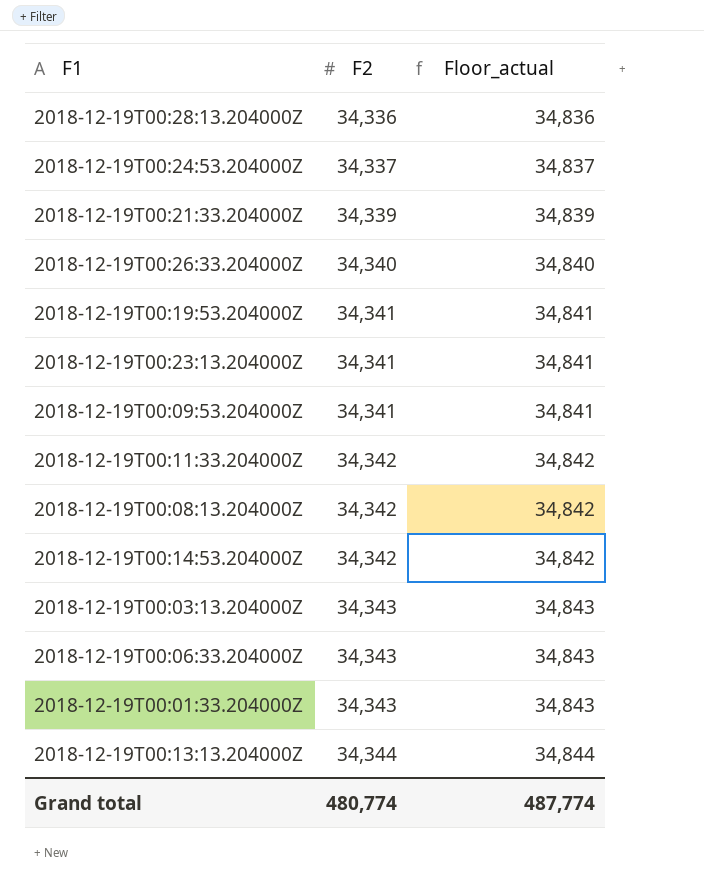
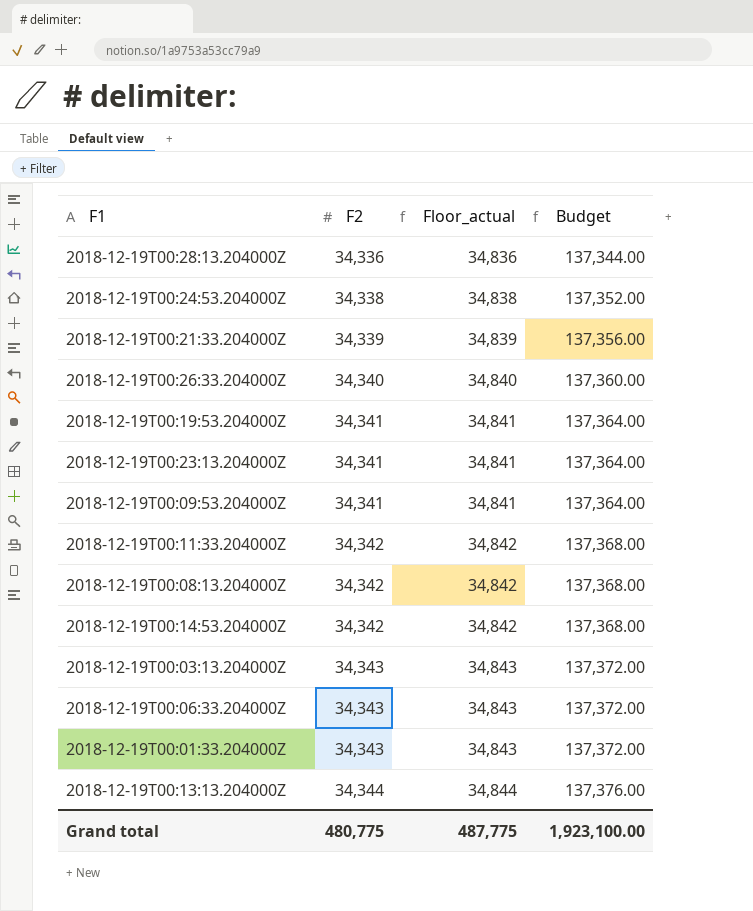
column Budget | formula: none -> [F2] * 4
2018-12-19T00:24:53.204000Z | F2: 34,337 -> 34,338
2018-12-19T00:24:53.204000Z | Floor_actual: 34,837 -> 34,838
Grand total | F2: 480,774 -> 480,775
Grand total | Floor_actual: 487,774 -> 487,775

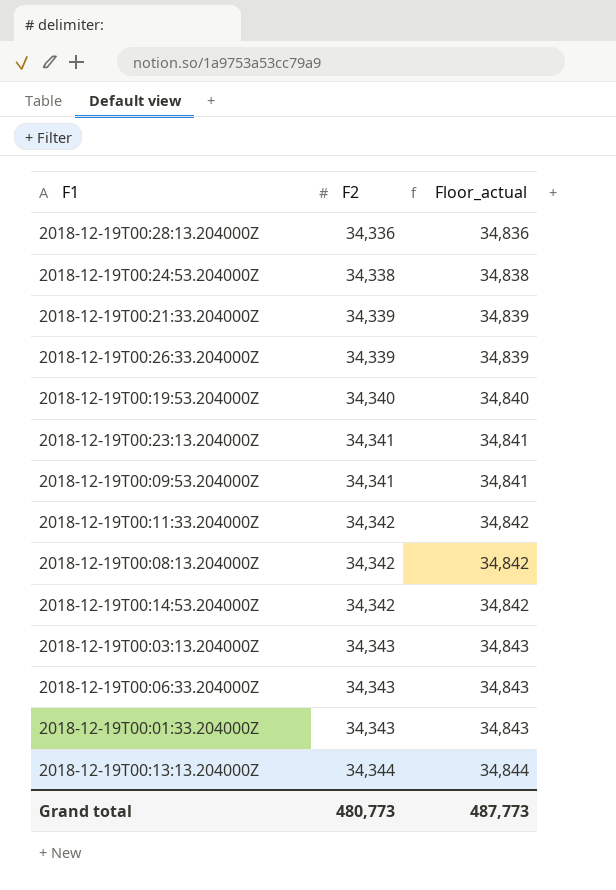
column Budget | formula: [F2] * 4 -> none
2018-12-19T00:26:33.204000Z | F2: 34,340 -> 34,339
2018-12-19T00:26:33.204000Z | Floor_actual: 34,840 -> 34,839
2018-12-19T00:19:53.204000Z | F2: 34,341 -> 34,340
2018-12-19T00:19:53.204000Z | Floor_actual: 34,841 -> 34,840
Grand total | F2: 480,775 -> 480,773
Grand total | Floor_actual: 487,775 -> 487,773

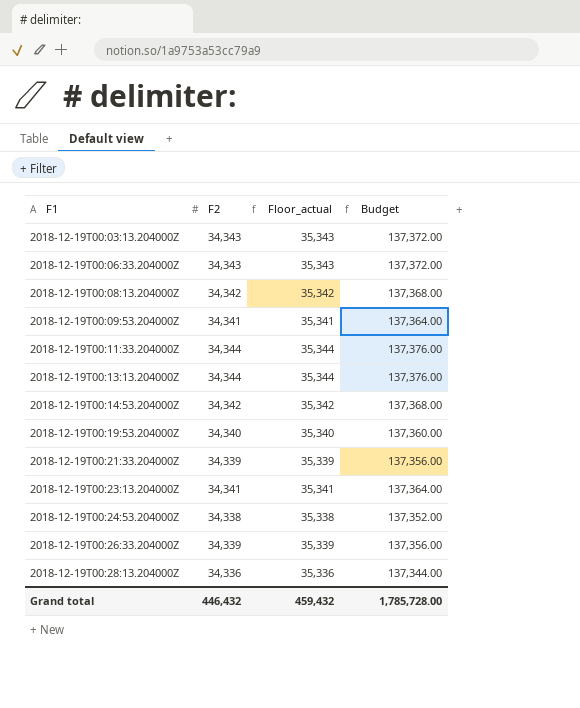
row order: F2 ascending -> F1 ascending
column Floor_actual | formula: [F2] + 500 -> [F2] + 1000
column Budget | formula: none -> [F2] * 4
row 2018-12-19T00:01:33.204000Z: 34,343 | 34,843 -> none
2018-12-19T00:11:33.204000Z | F2: 34,342 -> 34,344
Grand total | F2: 480,773 -> 446,432
Grand total | Floor_actual: 487,773 -> 459,432

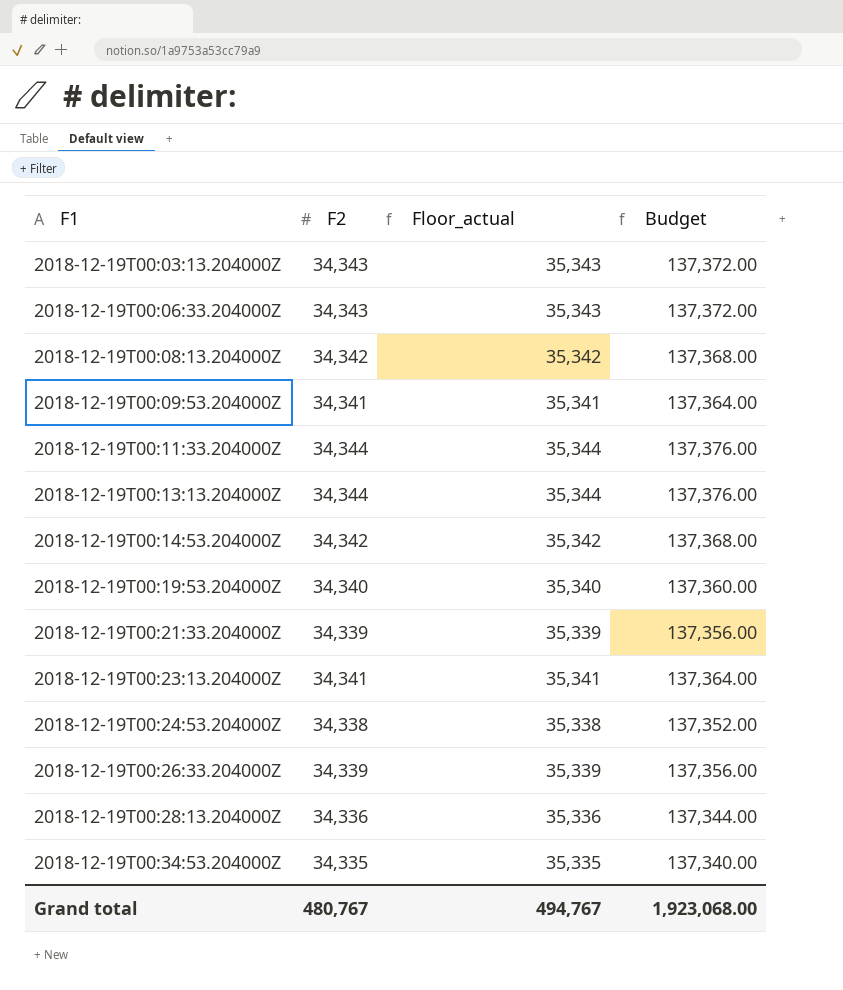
row 2018-12-19T00:34:53.204000Z: none -> 34,335 | 35,335 | 137,340.00
Grand total | F2: 446,432 -> 480,767
Grand total | Floor_actual: 459,432 -> 494,767
Grand total | Budget: 1,785,728.00 -> 1,923,068.00

